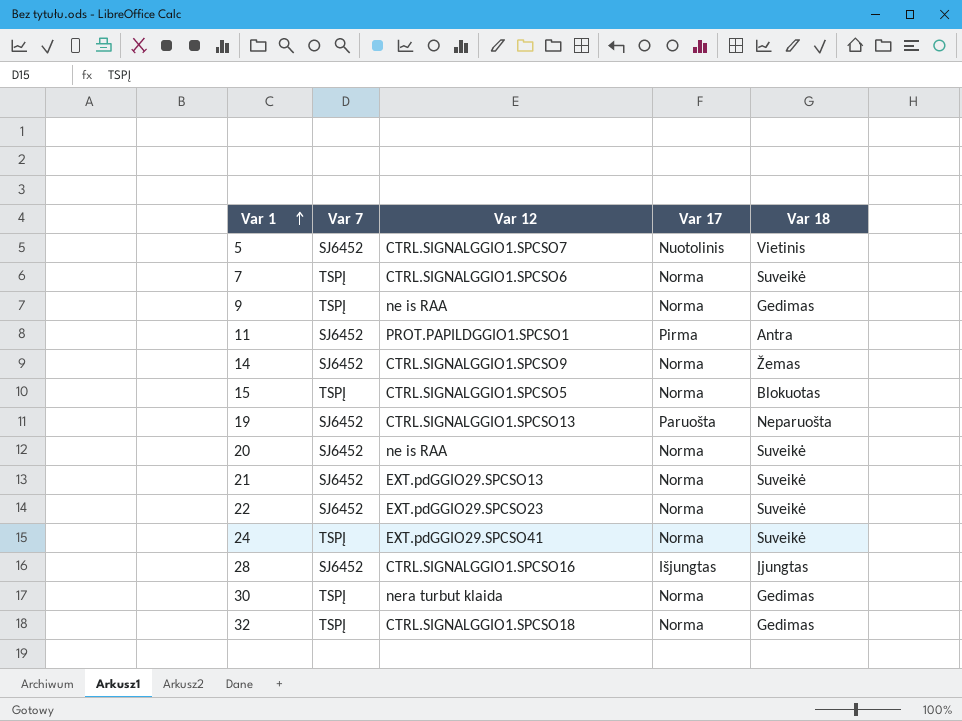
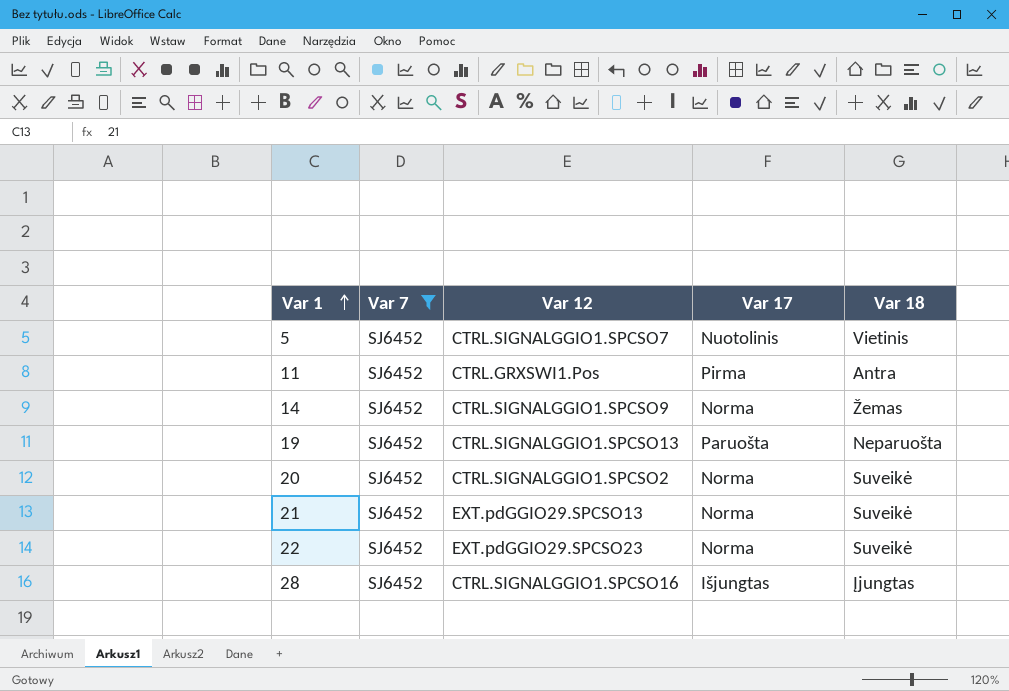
filter: none -> Var 7 = SJ6452
11 | Var 12: PROT.PAPILDGGIO1.SPCSO1 -> CTRL.GRXSWI1.Pos
20 | Var 12: ne is RAA -> CTRL.SIGNALGGIO1.SPCSO2

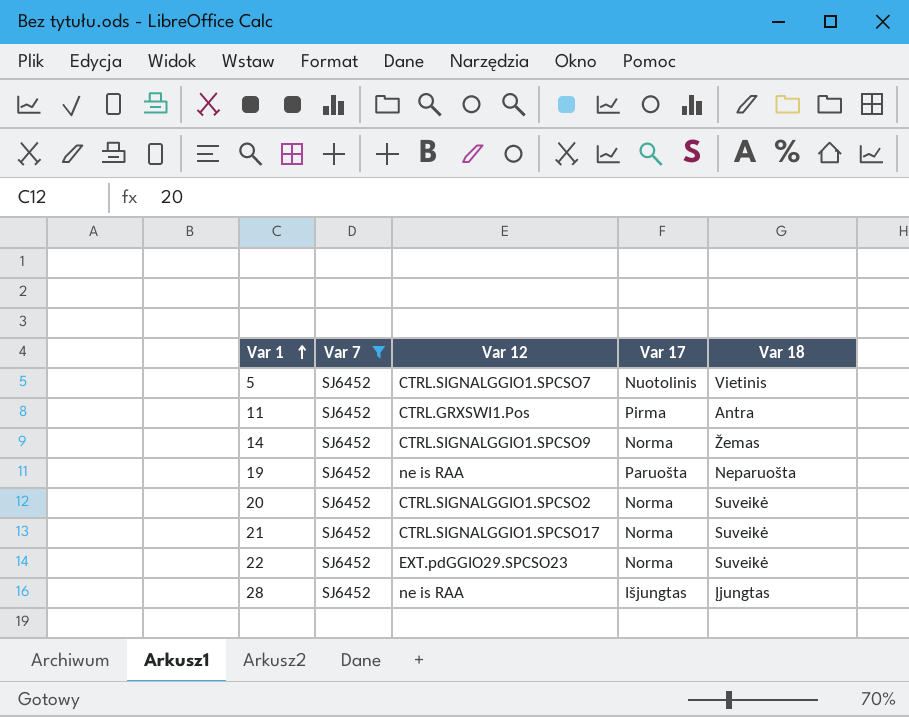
19 | Var 12: CTRL.SIGNALGGIO1.SPCSO13 -> ne is RAA
21 | Var 12: EXT.pdGGIO29.SPCSO13 -> CTRL.SIGNALGGIO1.SPCSO17
28 | Var 12: CTRL.SIGNALGGIO1.SPCSO16 -> ne is RAA

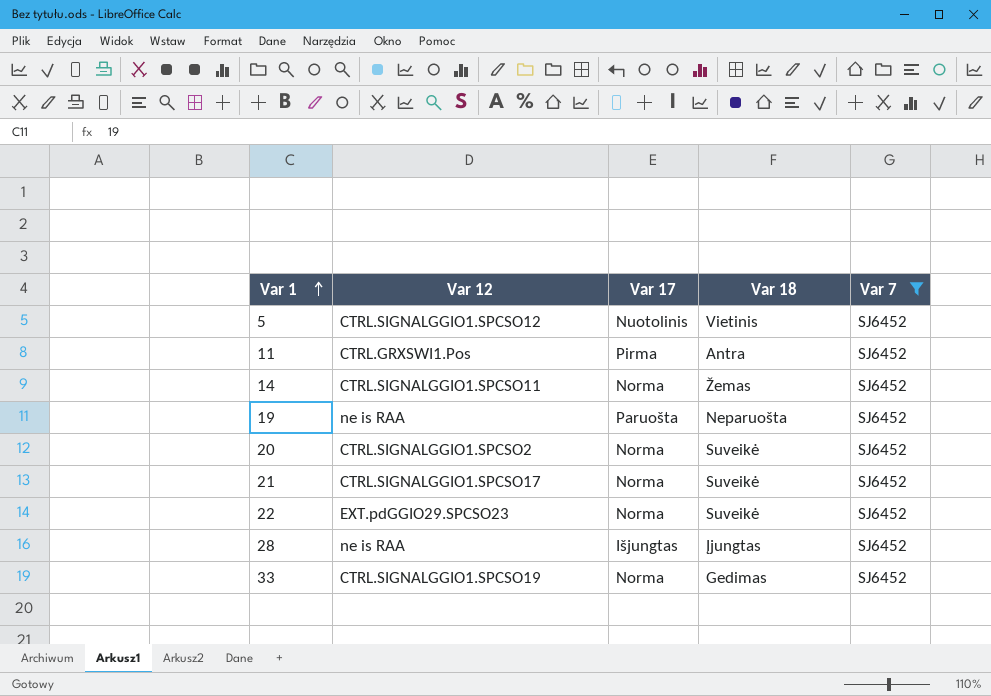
column Var 7 | position: 2 -> 5
5 | Var 12: CTRL.SIGNALGGIO1.SPCSO7 -> CTRL.SIGNALGGIO1.SPCSO12
14 | Var 12: CTRL.SIGNALGGIO1.SPCSO9 -> CTRL.SIGNALGGIO1.SPCSO11
row 33: none -> CTRL.SIGNALGGIO1.SPCSO19 | Norma | Gedimas | SJ6452

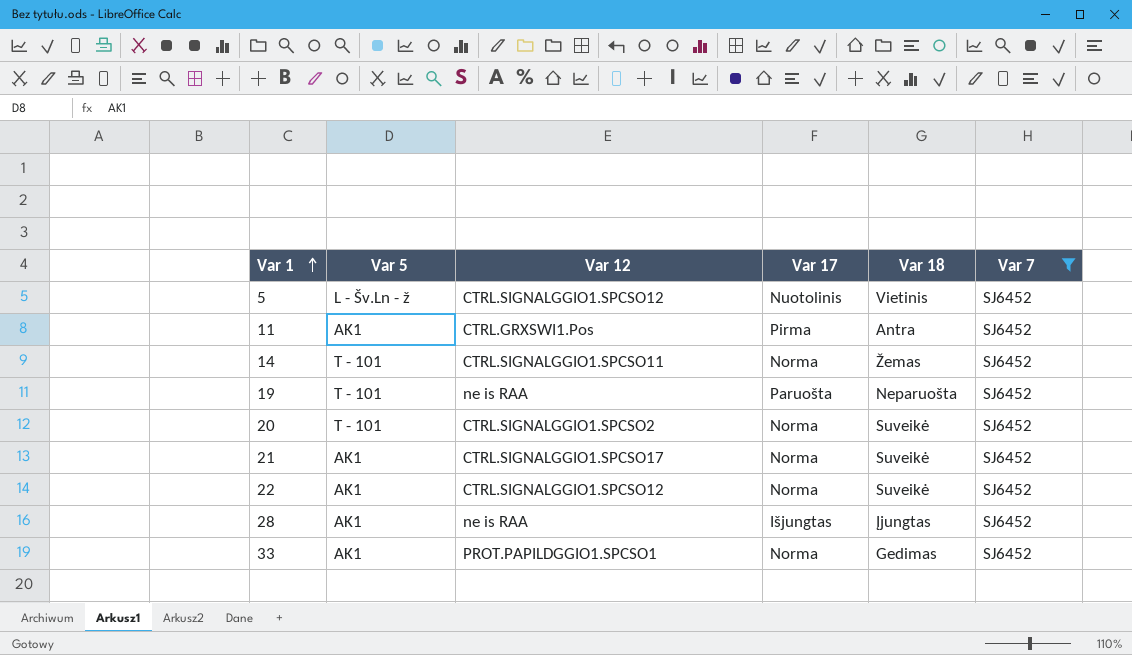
column Var 5 | position: none -> 2
22 | Var 12: EXT.pdGGIO29.SPCSO23 -> CTRL.SIGNALGGIO1.SPCSO12
33 | Var 12: CTRL.SIGNALGGIO1.SPCSO19 -> PROT.PAPILDGGIO1.SPCSO1

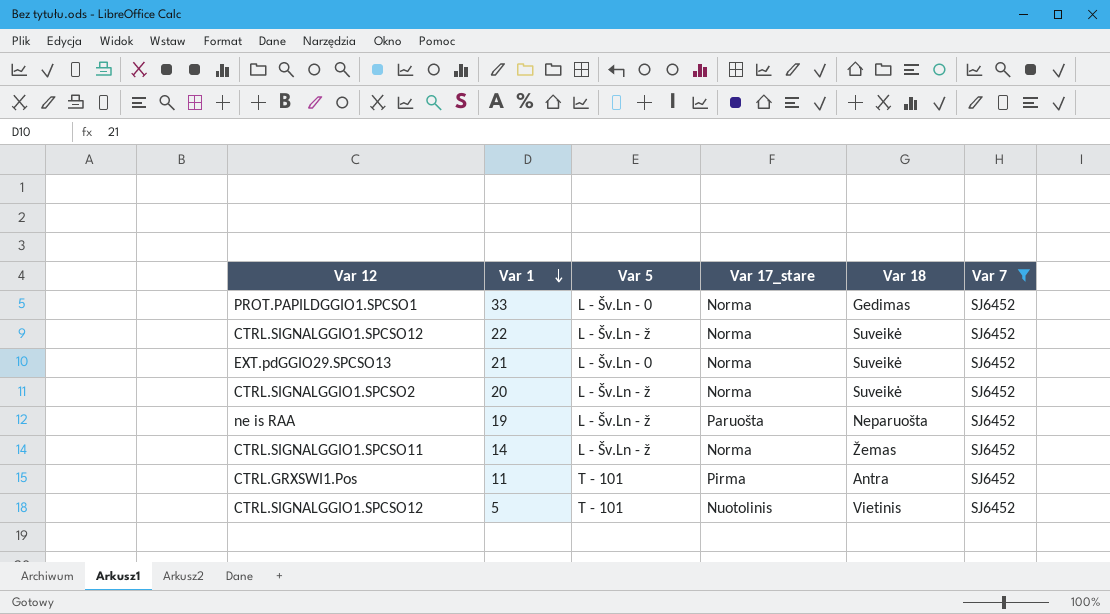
row order: Var 1 ascending -> Var 1 descending
column Var 12 | position: 3 -> 1
column name: Var 17 -> Var 17_stare
row 28: AK1 | ne is RAA | Išjungtas | Įjungtas | SJ6452 -> none
33 | Var 5: AK1 -> L - Šv.Ln - 0
22 | Var 5: AK1 -> L - Šv.Ln - ž
21 | Var 12: CTRL.SIGNALGGIO1.SPCSO17 -> EXT.pdGGIO29.SPCSO13
21 | Var 5: AK1 -> L - Šv.Ln - 0
20 | Var 5: T - 101 -> L - Šv.Ln - ž
19 | Var 5: T - 101 -> L - Šv.Ln - ž
14 | Var 5: T - 101 -> L - Šv.Ln - ž
11 | Var 5: AK1 -> T - 101
5 | Var 5: L - Šv.Ln - ž -> T - 101

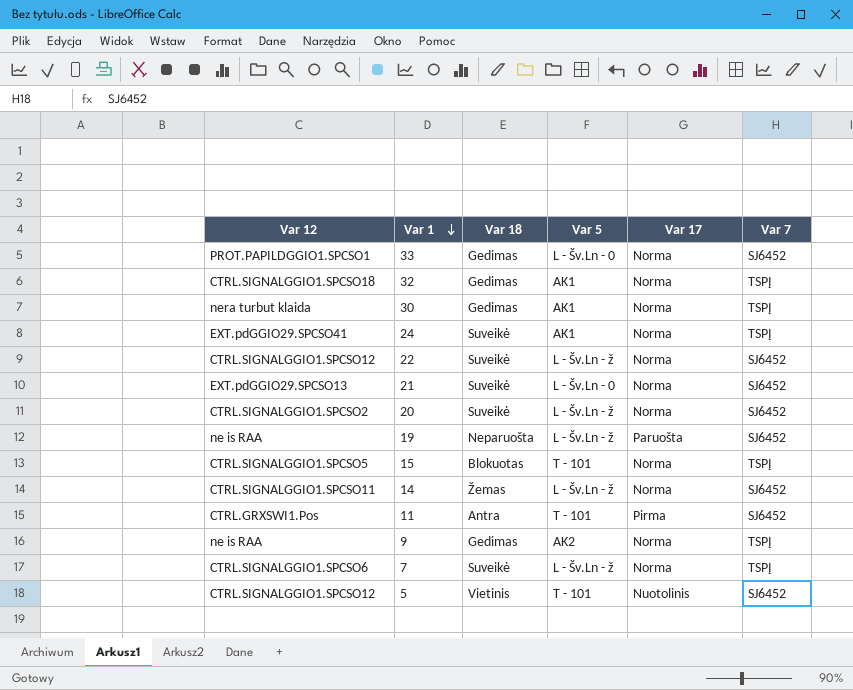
filter: Var 7 = SJ6452 -> none
column Var 18 | position: 5 -> 3
column name: Var 17_stare -> Var 17

